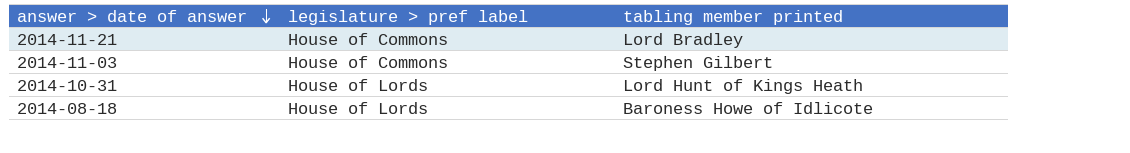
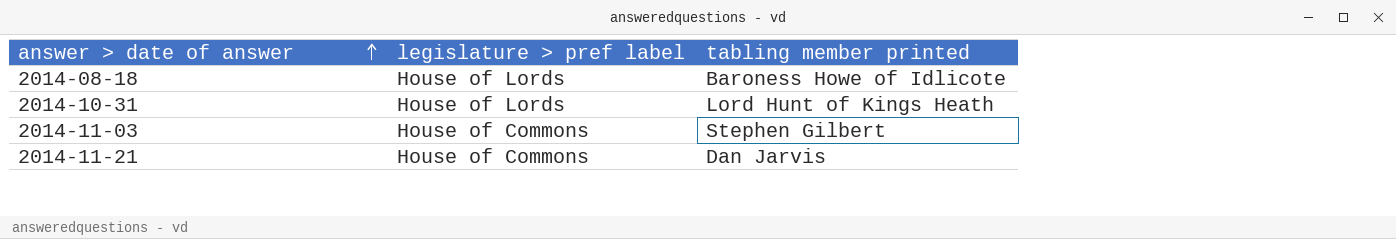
row order: answer > date of answer descending -> answer > date of answer ascending
2014-11-21 | tabling member printed: Lord Bradley -> Dan Jarvis

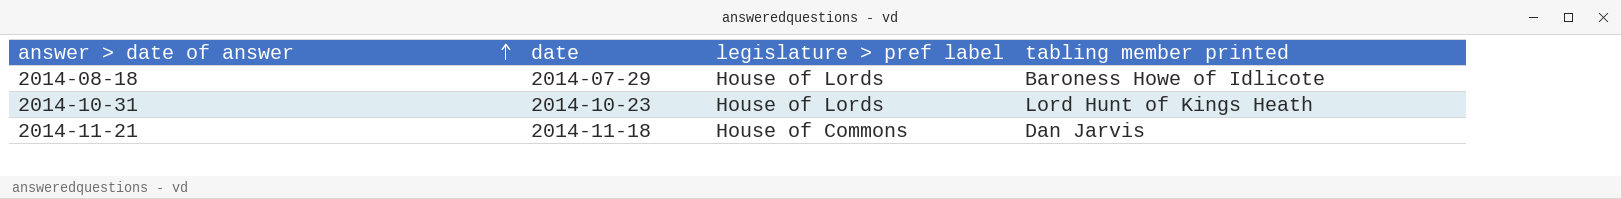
column date | position: none -> 2
row 2014-11-03: House of Commons | Stephen Gilbert -> none

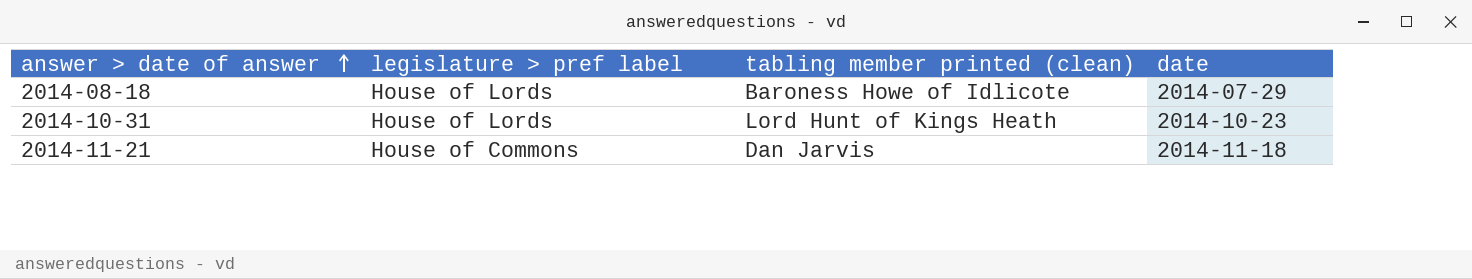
column name: tabling member printed -> tabling member printed (clean)
column date | position: 2 -> 4

